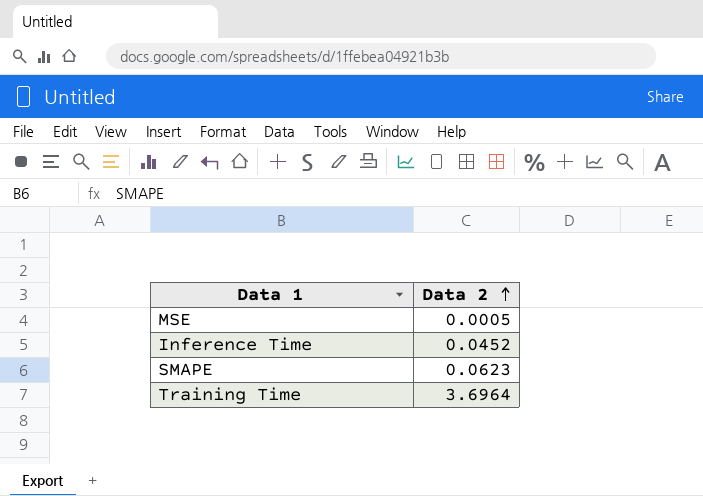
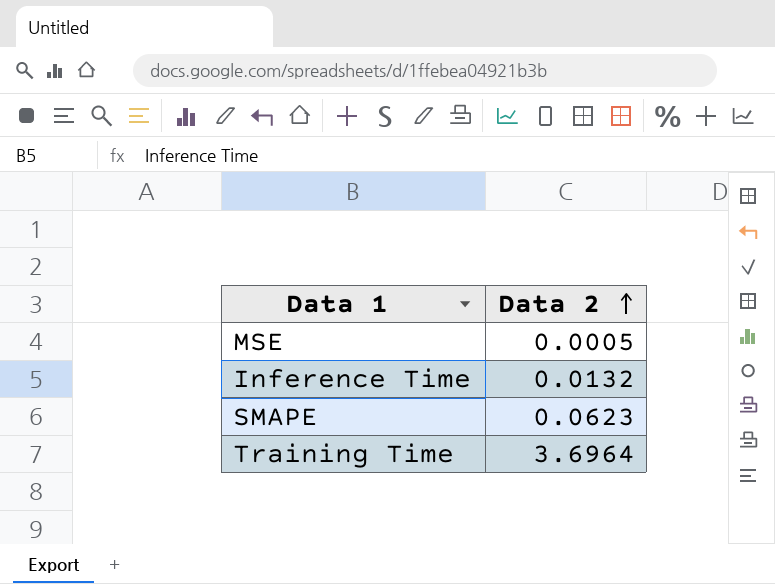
Inference Time | Data 2: 0.0452 -> 0.0132

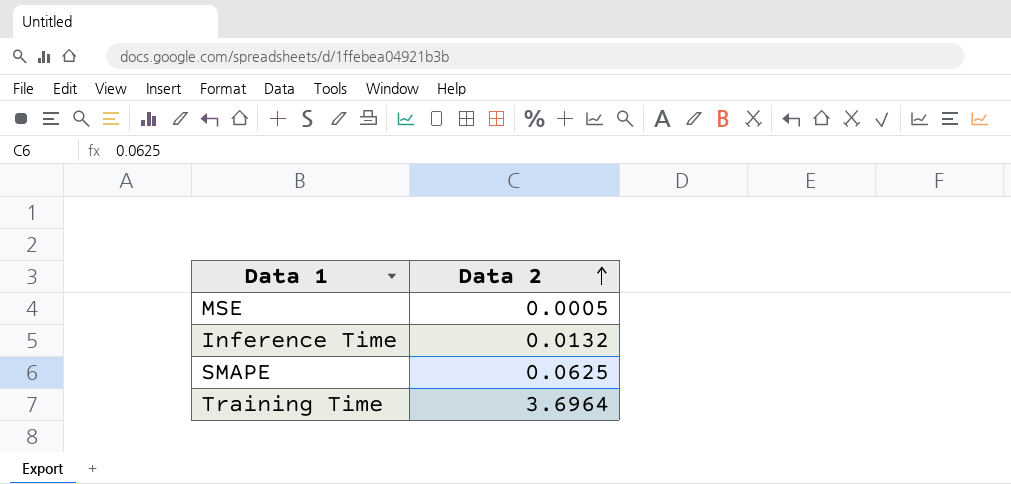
SMAPE | Data 2: 0.0623 -> 0.0625

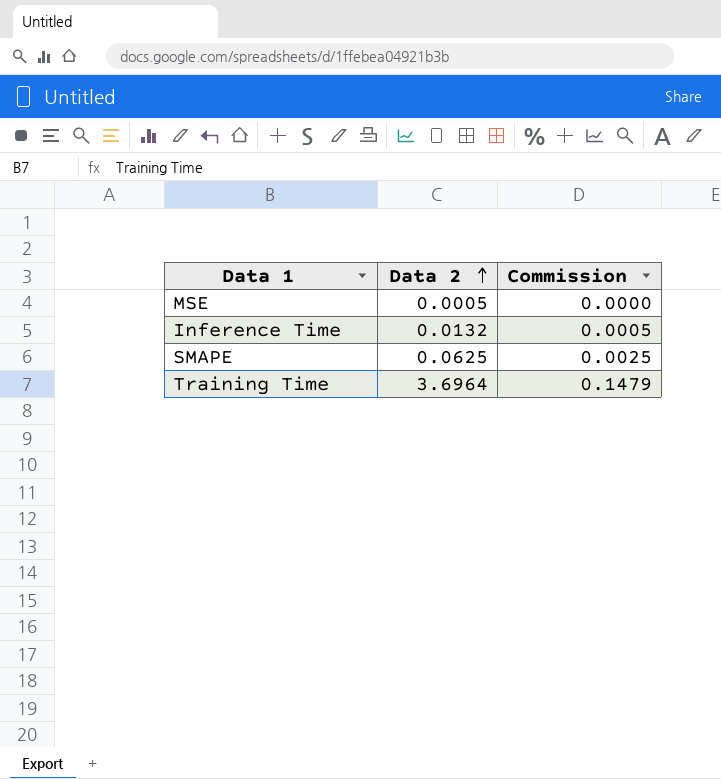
column Commission | formula: none -> [Data 2] * 0.04

